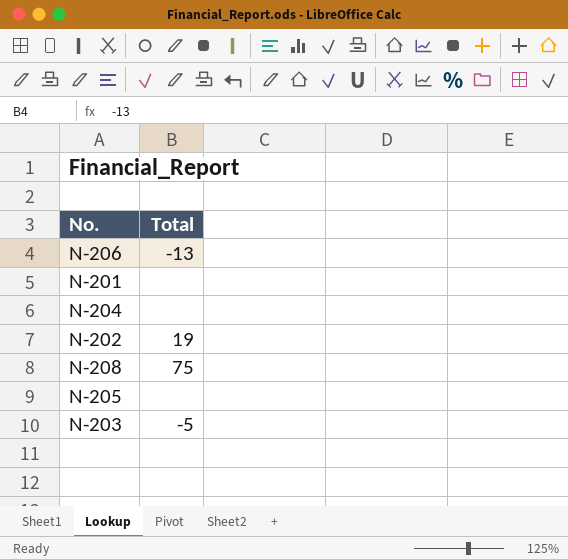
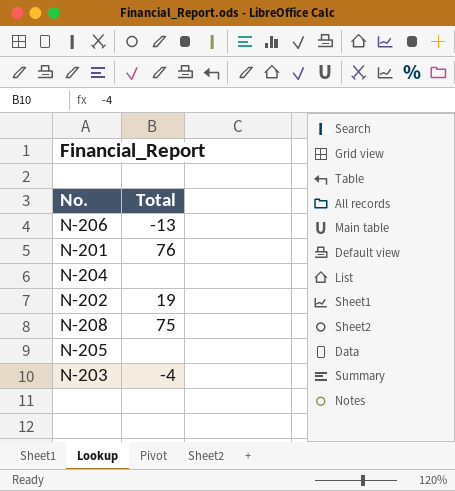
N-201 | Total: none -> 76
N-203 | Total: -5 -> -4

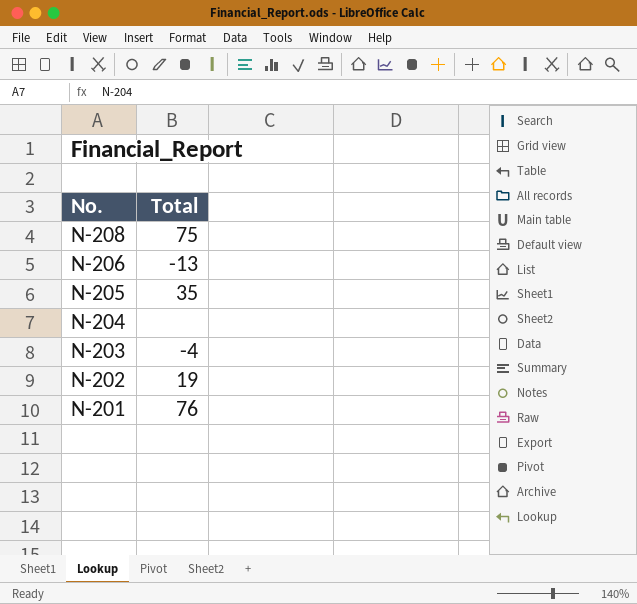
row order: none -> No. descending
N-205 | Total: none -> 35

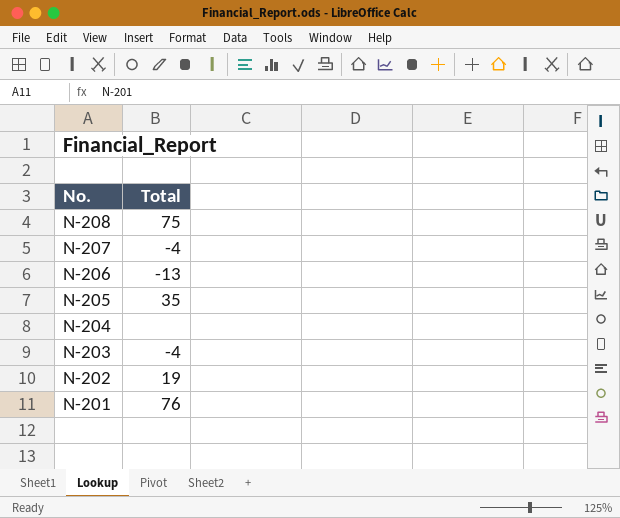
row N-207: none -> -4

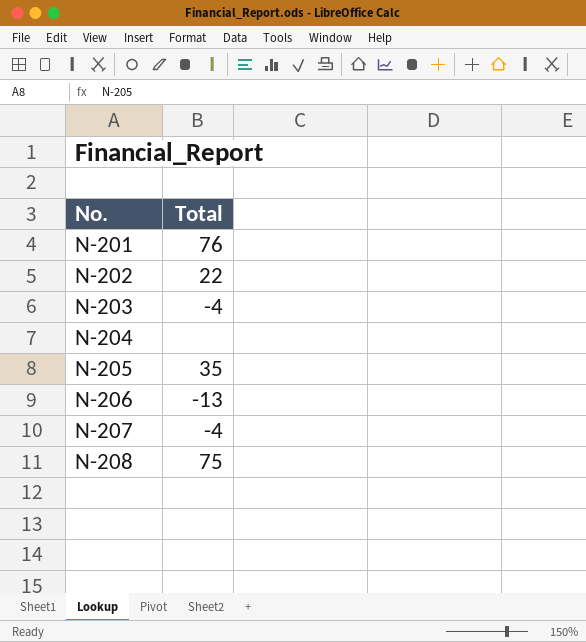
row order: No. descending -> No. ascending
N-202 | Total: 19 -> 22

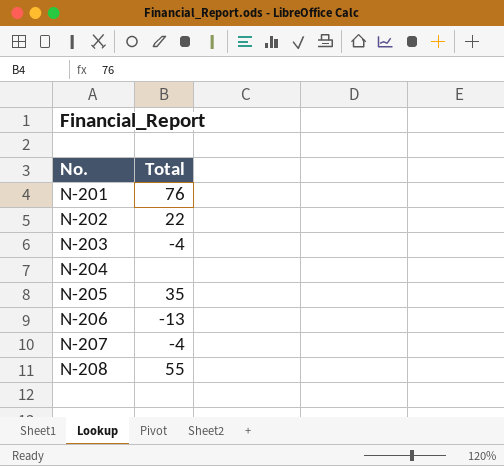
N-208 | Total: 75 -> 55

